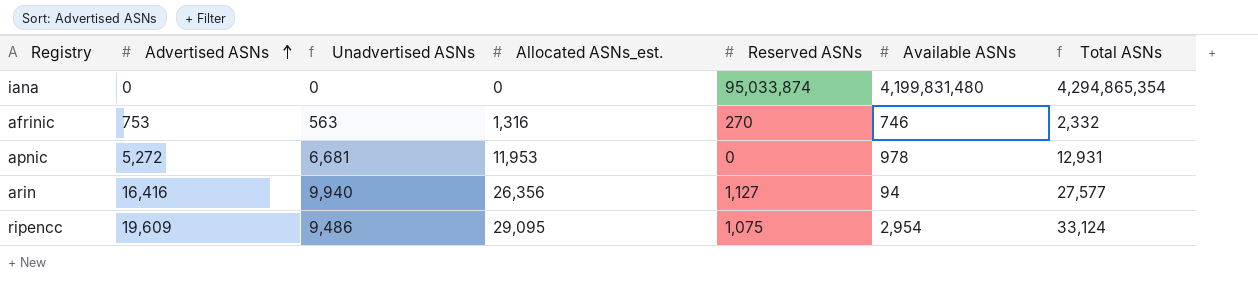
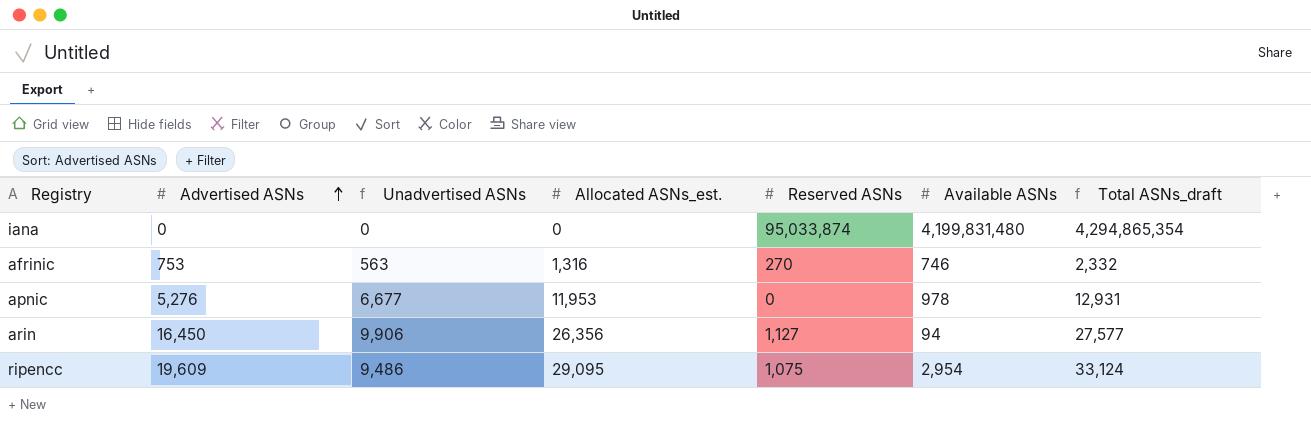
column name: Total ASNs -> Total ASNs_draft
apnic | Advertised ASNs: 5,272 -> 5,276
apnic | Unadvertised ASNs: 6,681 -> 6,677
arin | Advertised ASNs: 16,416 -> 16,450
arin | Unadvertised ASNs: 9,940 -> 9,906

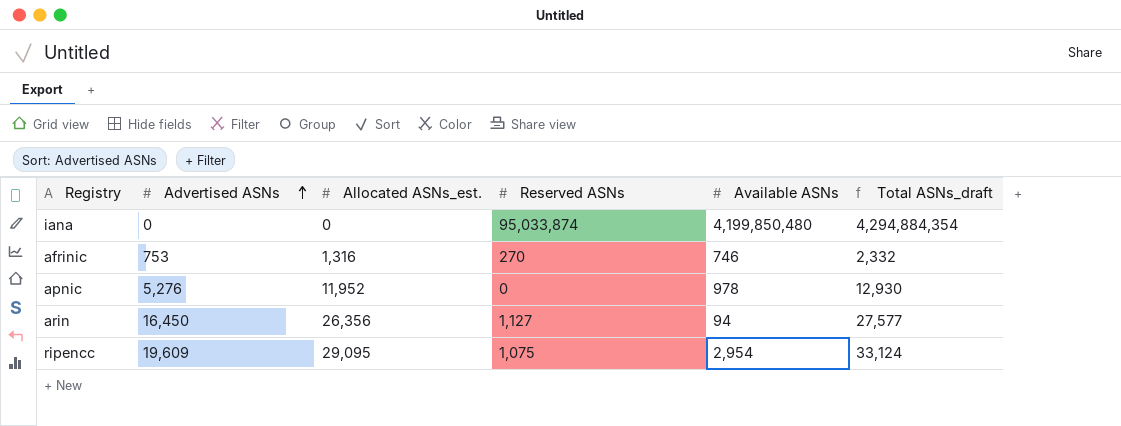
column Unadvertised ASNs | formula: [Allocated ASNs_est.] - [Advertised ASNs] -> none
iana | Available ASNs: 4,199,831,480 -> 4,199,850,480
iana | Total ASNs_draft: 4,294,865,354 -> 4,294,884,354
apnic | Allocated ASNs_est.: 11,953 -> 11,952
apnic | Total ASNs_draft: 12,931 -> 12,930

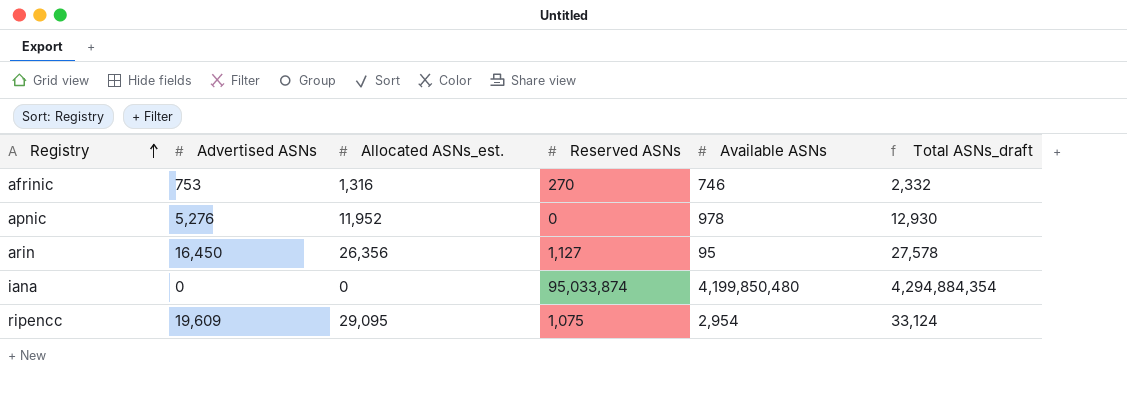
row order: Advertised ASNs ascending -> Registry ascending
arin | Available ASNs: 94 -> 95
arin | Total ASNs_draft: 27,577 -> 27,578

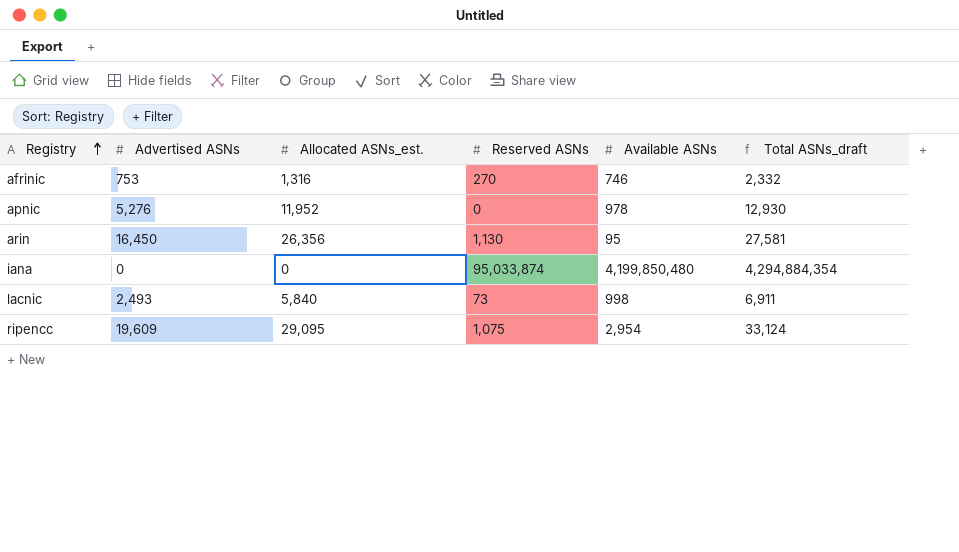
arin | Reserved ASNs: 1,127 -> 1,130
arin | Total ASNs_draft: 27,578 -> 27,581
row lacnic: none -> 2,493 | 5,840 | 73 | 998 | 6,911

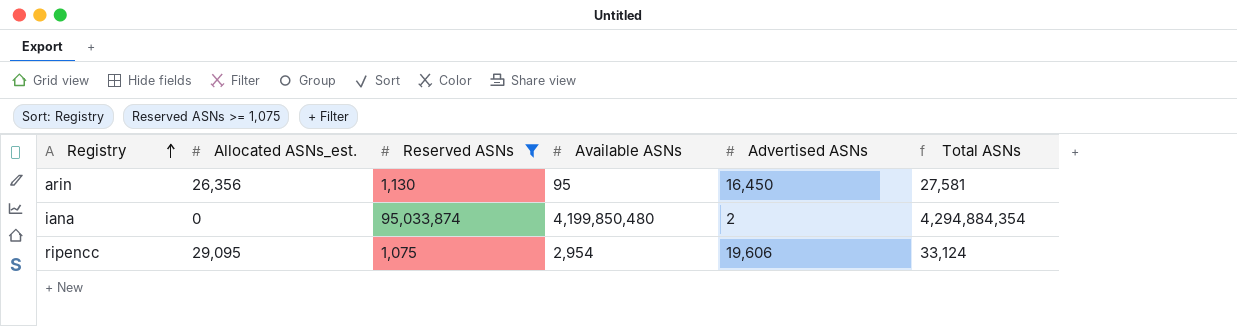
filter: none -> Reserved ASNs >= 1,075
column Advertised ASNs | position: 2 -> 5
column name: Total ASNs_draft -> Total ASNs
iana | Advertised ASNs: 0 -> 2
ripencc | Advertised ASNs: 19,609 -> 19,606

